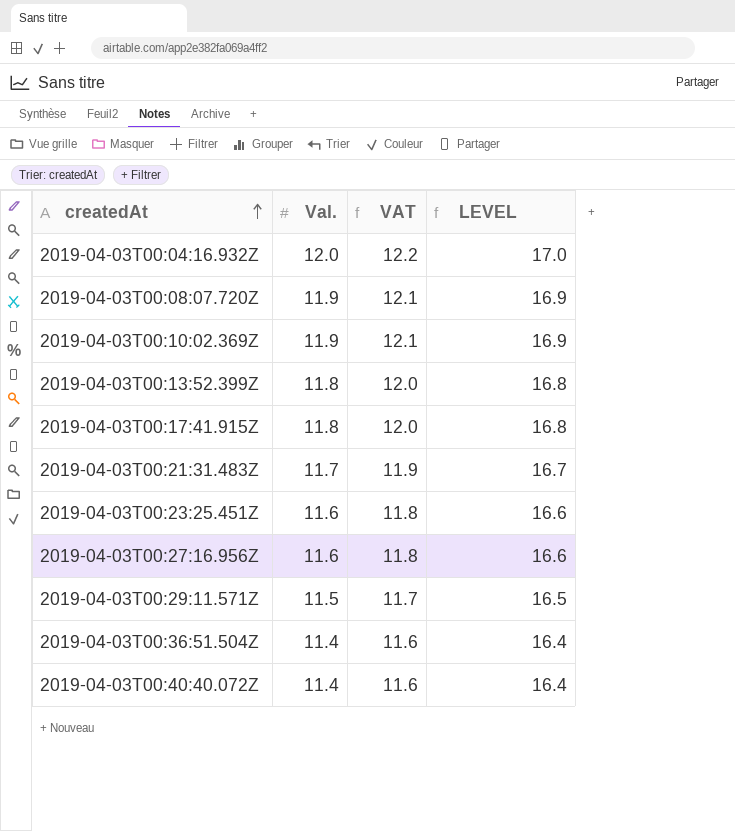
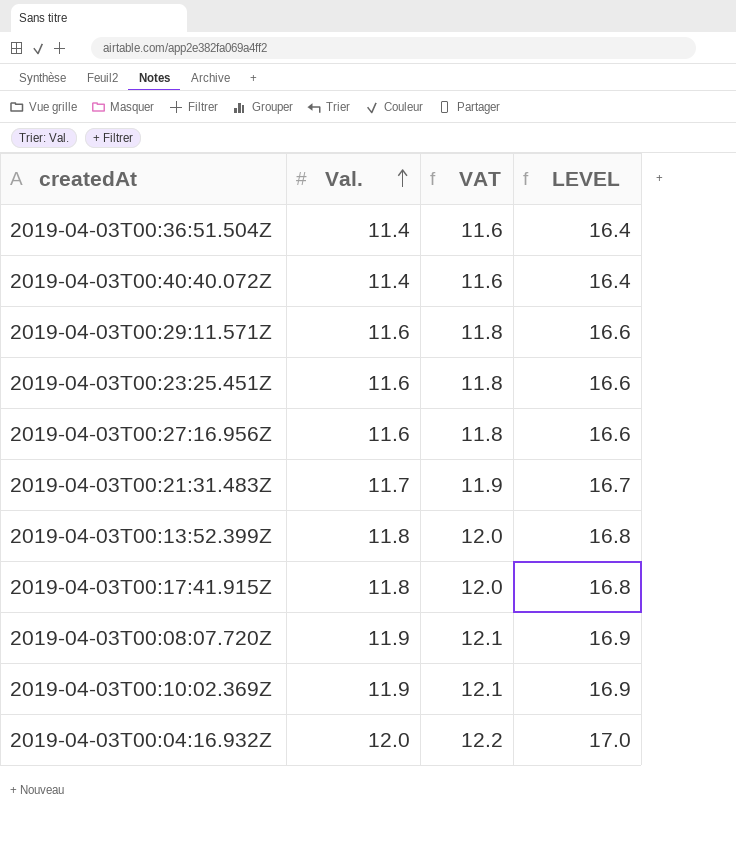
row order: createdAt ascending -> Val. ascending
2019-04-03T00:29:11.571Z | Val.: 11.5 -> 11.6
2019-04-03T00:29:11.571Z | VAT: 11.7 -> 11.8
2019-04-03T00:29:11.571Z | LEVEL: 16.5 -> 16.6

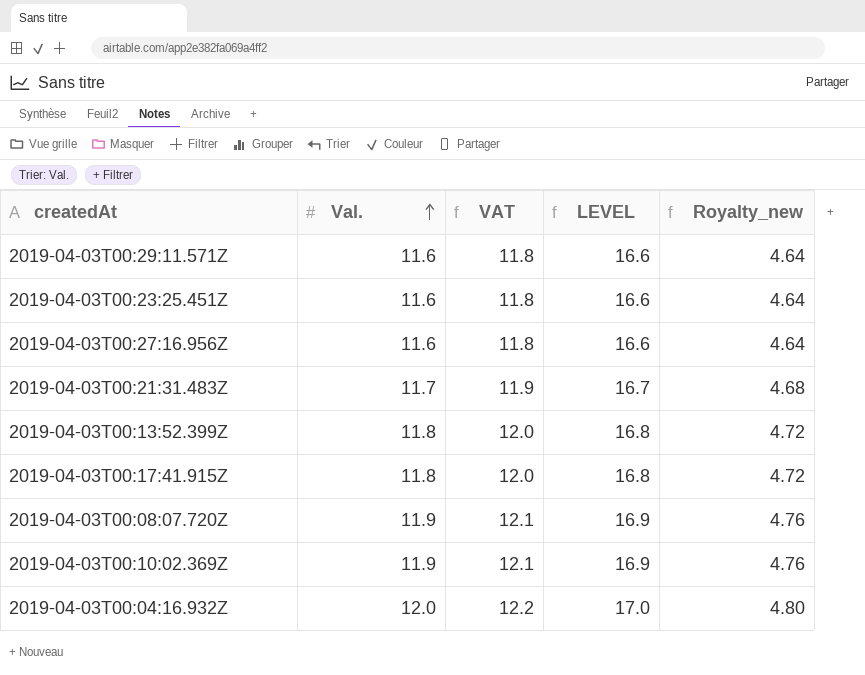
column Royalty_new | formula: none -> [Val.] * 0.4
row 2019-04-03T00:36:51.504Z: 11.4 | 11.6 | 16.4 -> none
row 2019-04-03T00:40:40.072Z: 11.4 | 11.6 | 16.4 -> none

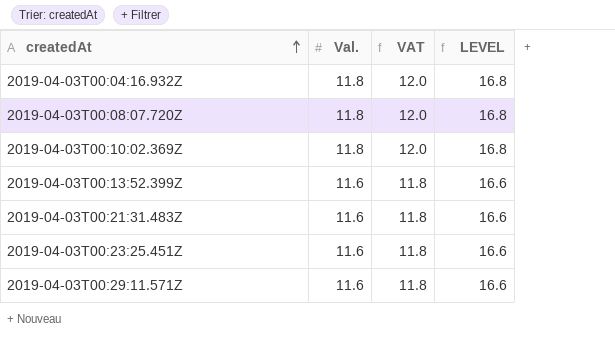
row order: Val. ascending -> createdAt ascending
column Royalty_new | formula: [Val.] * 0.4 -> none
row 2019-04-03T00:27:16.956Z: 11.6 | 11.8 | 16.6 | 4.64 -> none
row 2019-04-03T00:17:41.915Z: 11.8 | 12.0 | 16.8 | 4.72 -> none
2019-04-03T00:04:16.932Z | Val.: 12.0 -> 11.8
2019-04-03T00:04:16.932Z | VAT: 12.2 -> 12.0
2019-04-03T00:04:16.932Z | LEVEL: 17.0 -> 16.8
2019-04-03T00:08:07.720Z | Val.: 11.9 -> 11.8
2019-04-03T00:08:07.720Z | VAT: 12.1 -> 12.0
2019-04-03T00:08:07.720Z | LEVEL: 16.9 -> 16.8
2019-04-03T00:10:02.369Z | Val.: 11.9 -> 11.8
2019-04-03T00:10:02.369Z | VAT: 12.1 -> 12.0
2019-04-03T00:10:02.369Z | LEVEL: 16.9 -> 16.8
2019-04-03T00:13:52.399Z | Val.: 11.8 -> 11.6
2019-04-03T00:13:52.399Z | VAT: 12.0 -> 11.8
2019-04-03T00:13:52.399Z | LEVEL: 16.8 -> 16.6
2019-04-03T00:21:31.483Z | Val.: 11.7 -> 11.6
2019-04-03T00:21:31.483Z | VAT: 11.9 -> 11.8
2019-04-03T00:21:31.483Z | LEVEL: 16.7 -> 16.6

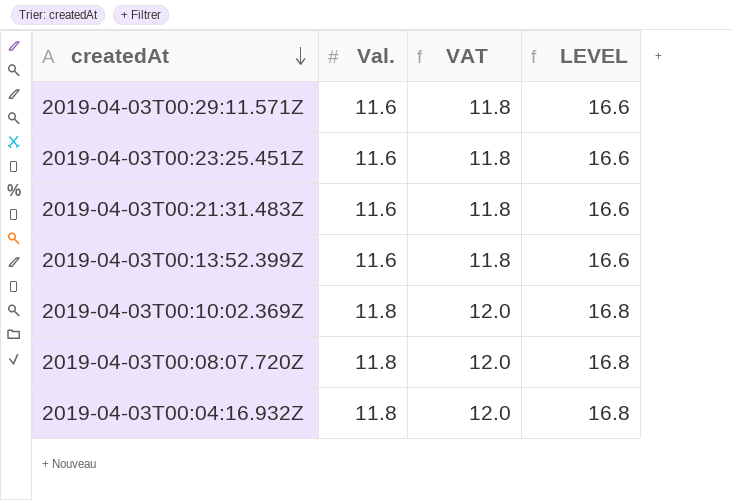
row order: createdAt ascending -> createdAt descending

